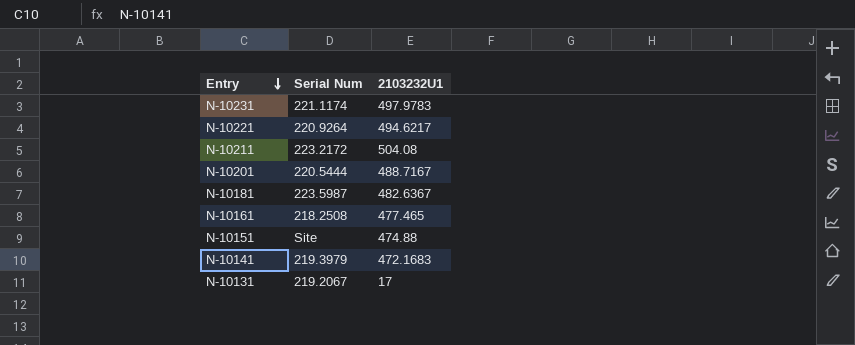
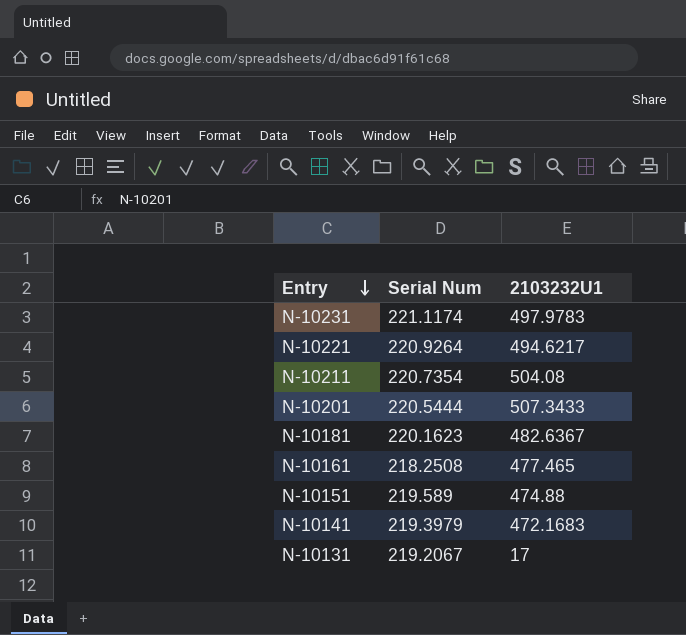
N-10211 | Serial Num: 223.2172 -> 220.7354
N-10201 | 2103232U1: 488.7167 -> 507.3433
N-10181 | Serial Num: 223.5987 -> 220.1623
N-10151 | Serial Num: Site -> 219.589

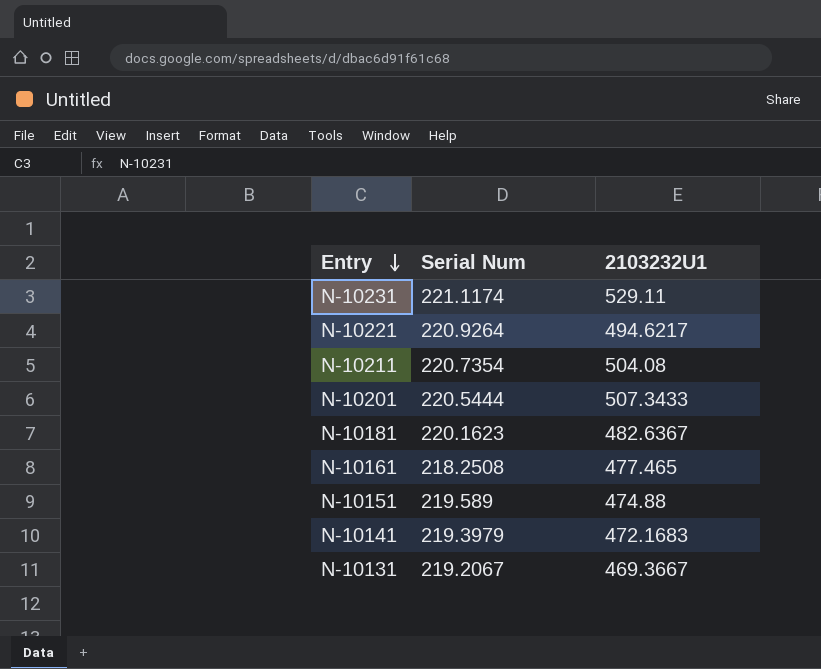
N-10231 | 2103232U1: 497.9783 -> 529.11
N-10131 | 2103232U1: 17 -> 469.3667

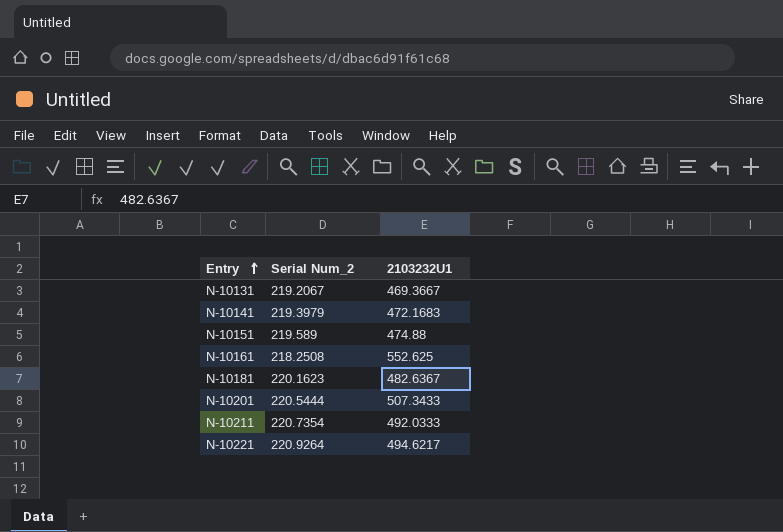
row order: Entry descending -> Entry ascending
column name: Serial Num -> Serial Num_2
row N-10231: 221.1174 | 529.11 -> none
N-10161 | 2103232U1: 477.465 -> 552.625
N-10211 | 2103232U1: 504.08 -> 492.0333

